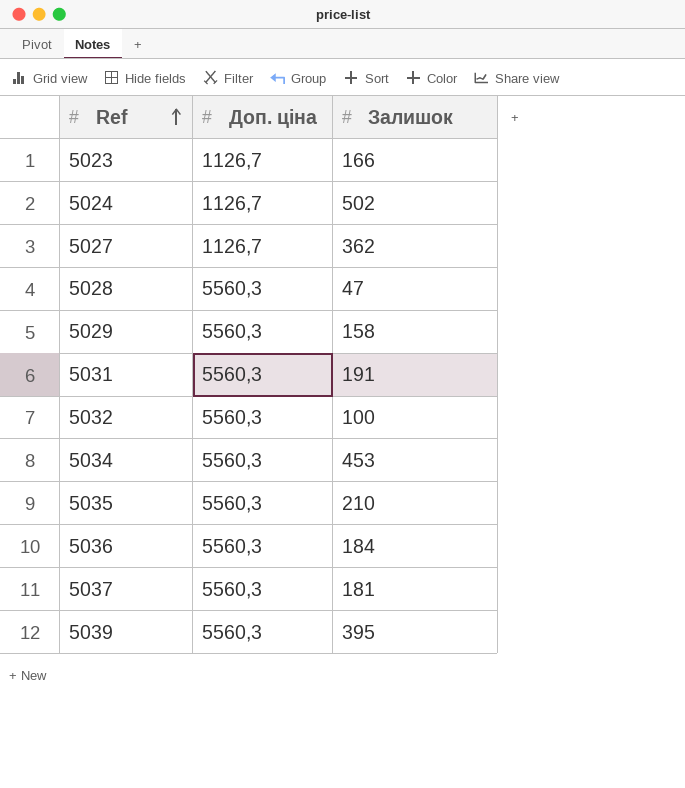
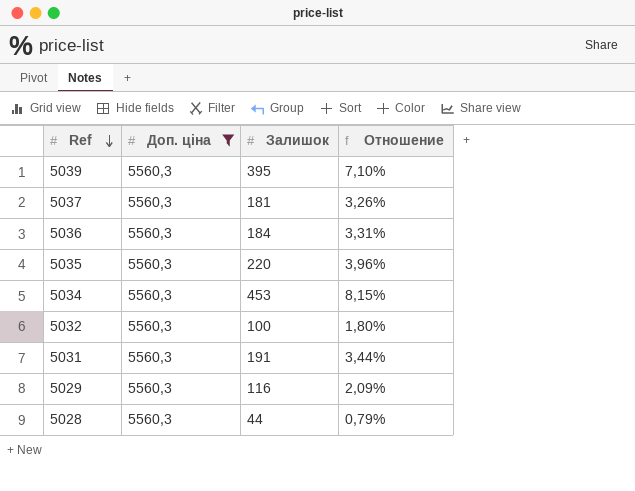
filter: none -> Доп. ціна = 5560,3
row order: Ref ascending -> Ref descending
column Отношение | formula: none -> [Залишок] / [Доп. ціна]
5035 | Залишок: 210 -> 220
5029 | Залишок: 158 -> 116
5028 | Залишок: 47 -> 44

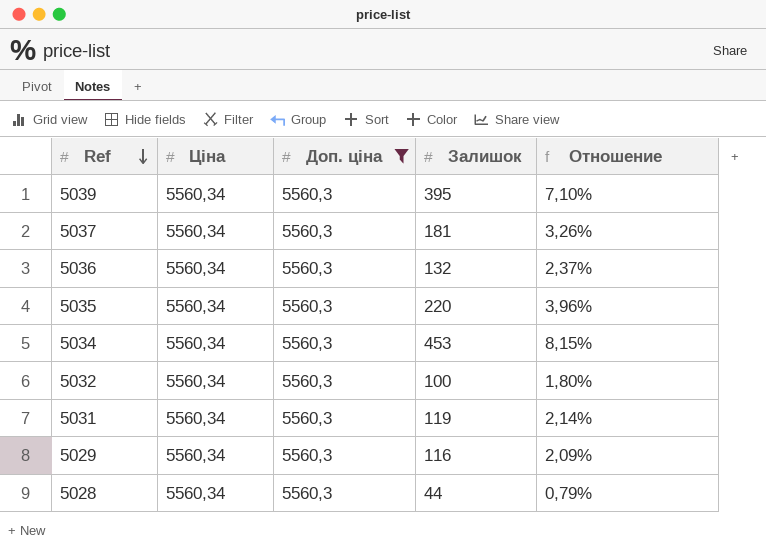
column Ціна | position: none -> 2
5036 | Залишок: 184 -> 132
5036 | Отношение: 3,31% -> 2,37%
5031 | Залишок: 191 -> 119
5031 | Отношение: 3,44% -> 2,14%

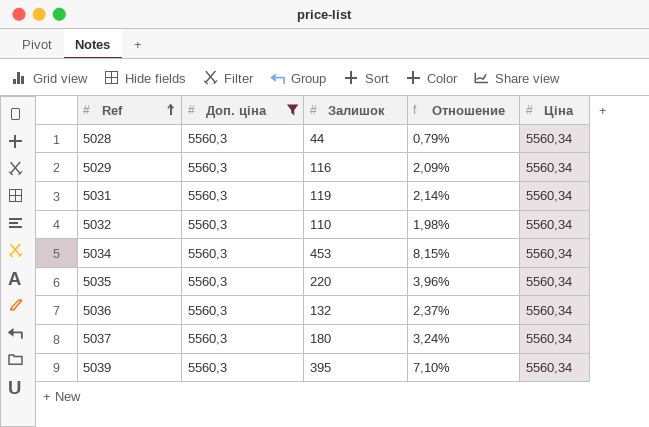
row order: Ref descending -> Ref ascending
column Ціна | position: 2 -> 5
5032 | Залишок: 100 -> 110
5032 | Отношение: 1,80% -> 1,98%
5037 | Залишок: 181 -> 180
5037 | Отношение: 3,26% -> 3,24%

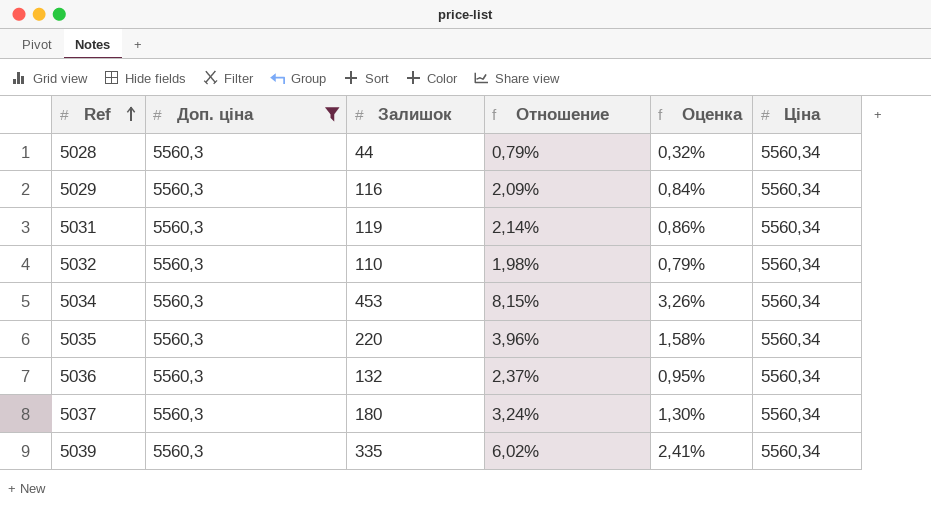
column Оценка | formula: none -> [Отношение] * 0,4
5039 | Залишок: 395 -> 335
5039 | Отношение: 7,10% -> 6,02%

